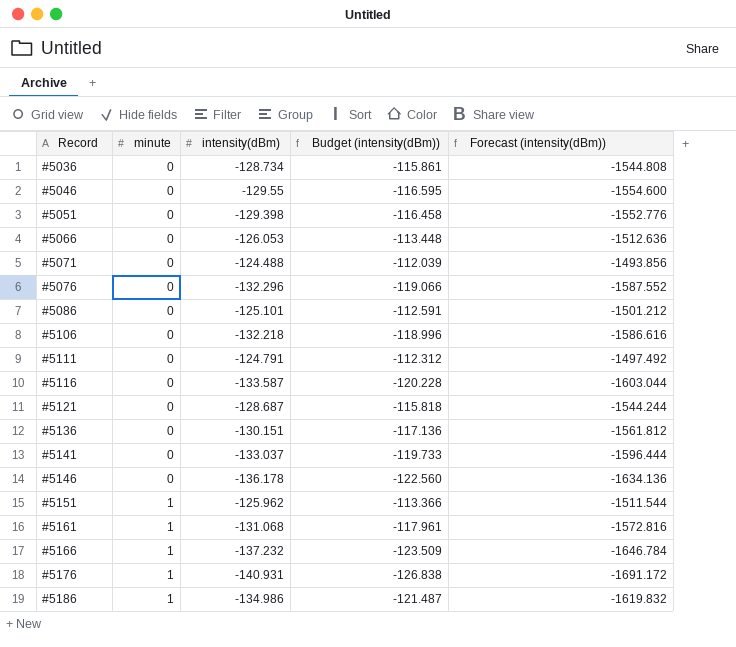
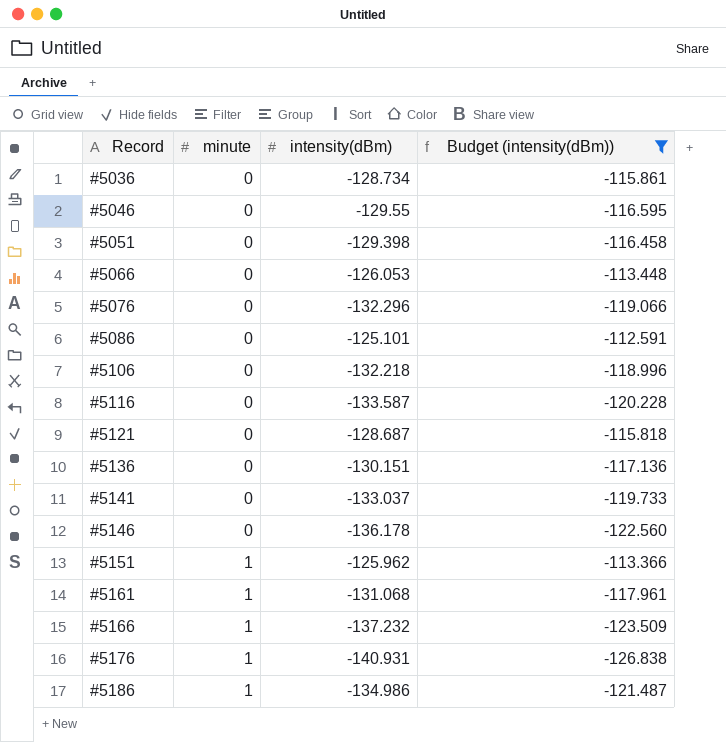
filter: none -> Budget (intensity(dBm)) <= -112.591
column Forecast (intensity(dBm)) | formula: [intensity(dBm)] * 12 -> none

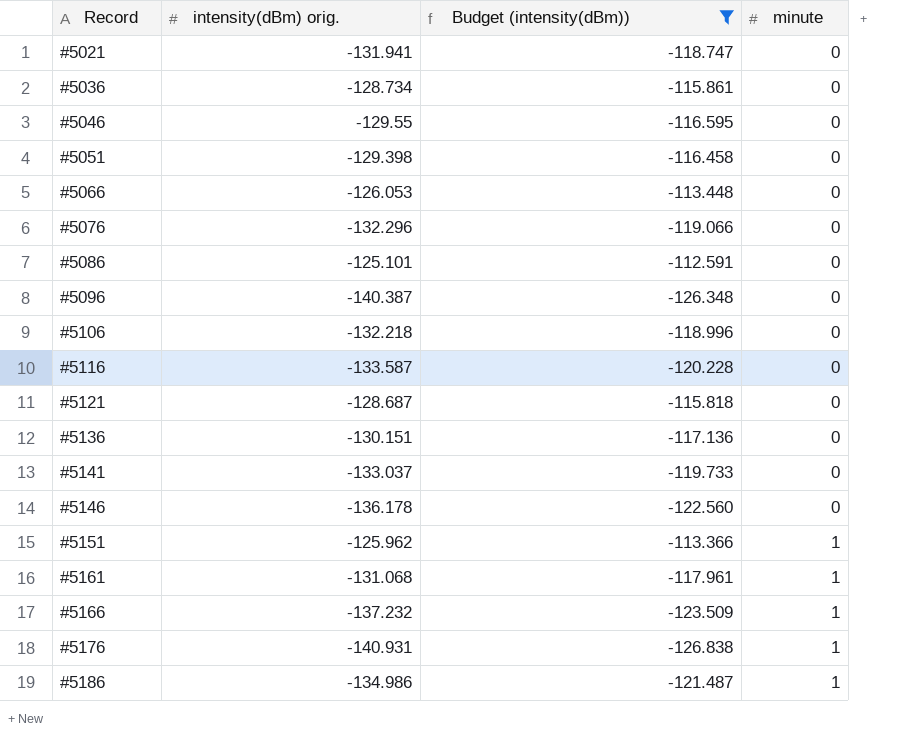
column name: intensity(dBm) -> intensity(dBm) orig.
column minute | position: 2 -> 4
row #5021: none -> -131.941 | -118.747 | 0
row #5096: none -> -140.387 | -126.348 | 0

